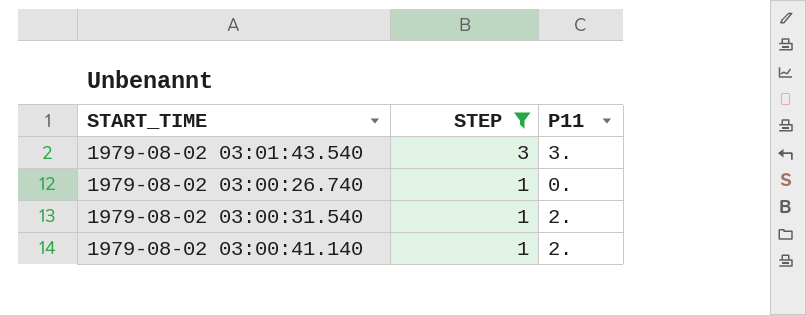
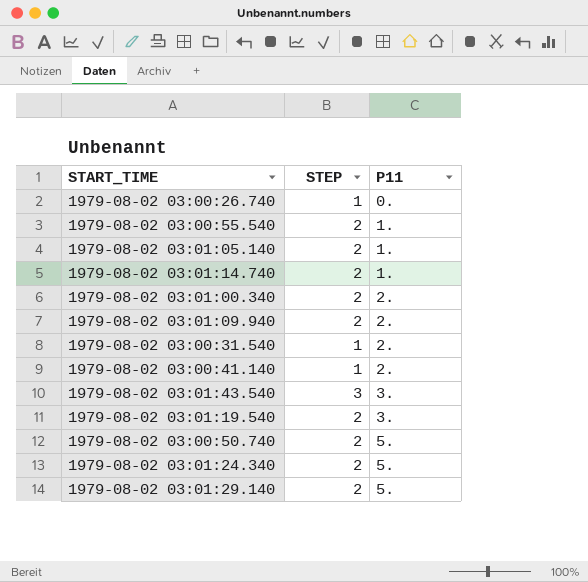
filter: STEP != 2 -> none
row order: STEP descending -> P11 ascending

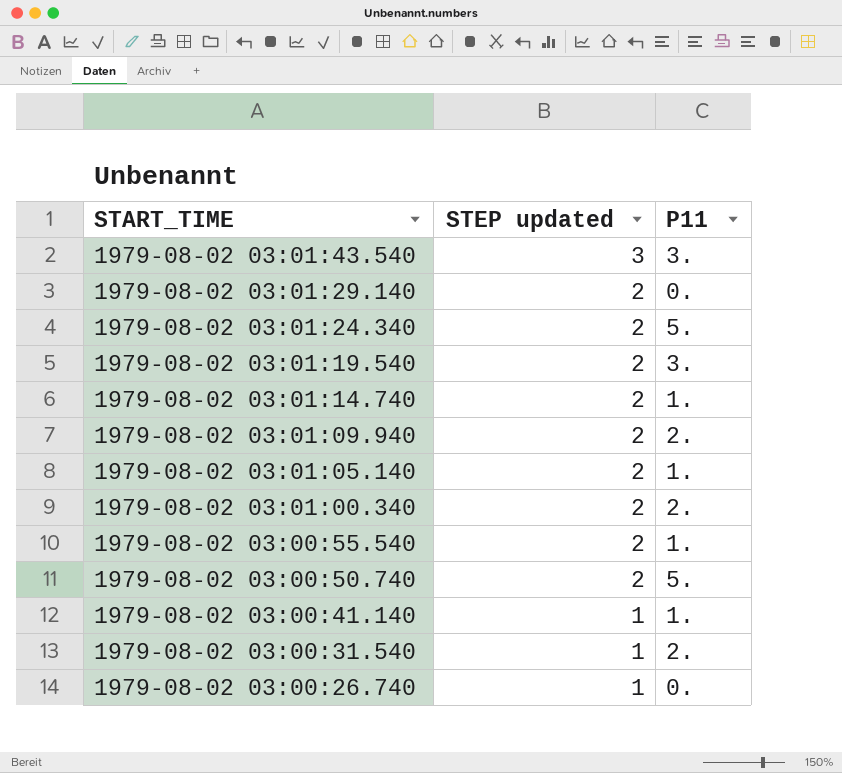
row order: P11 ascending -> START_TIME descending
column name: STEP -> STEP updated
1979-08-02 03:01:29.140 | P11: 5. -> 0.
1979-08-02 03:00:41.140 | P11: 2. -> 1.

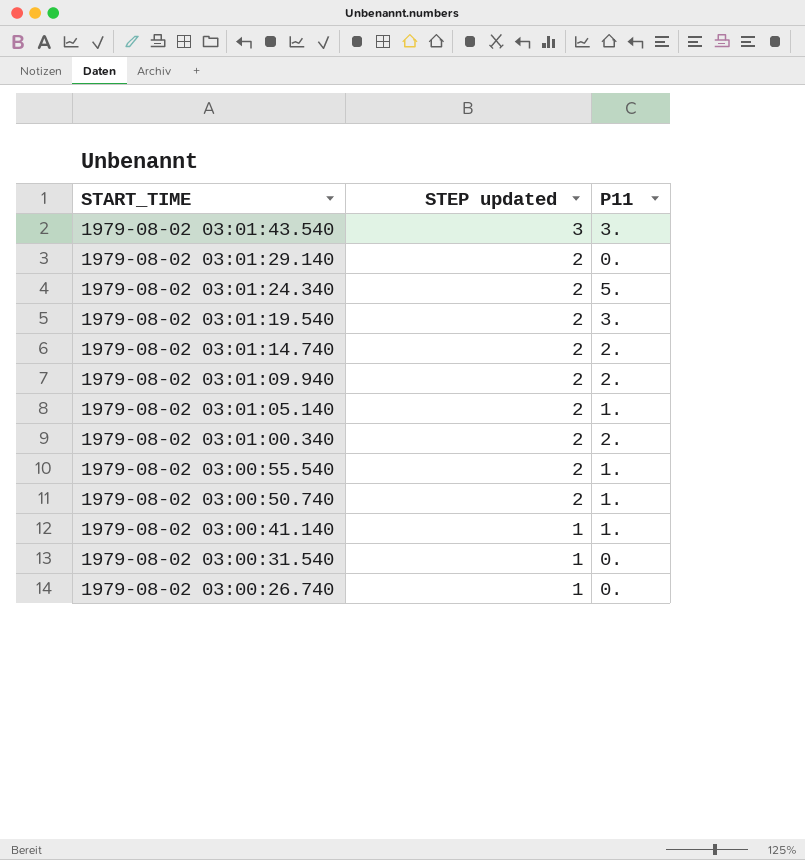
1979-08-02 03:01:14.740 | P11: 1. -> 2.
1979-08-02 03:00:50.740 | P11: 5. -> 1.
1979-08-02 03:00:31.540 | P11: 2. -> 0.

